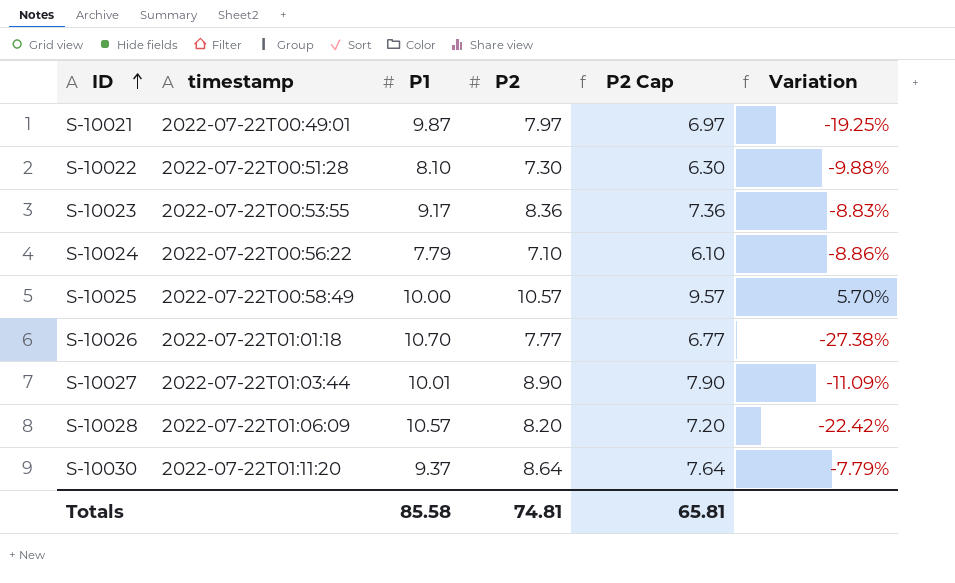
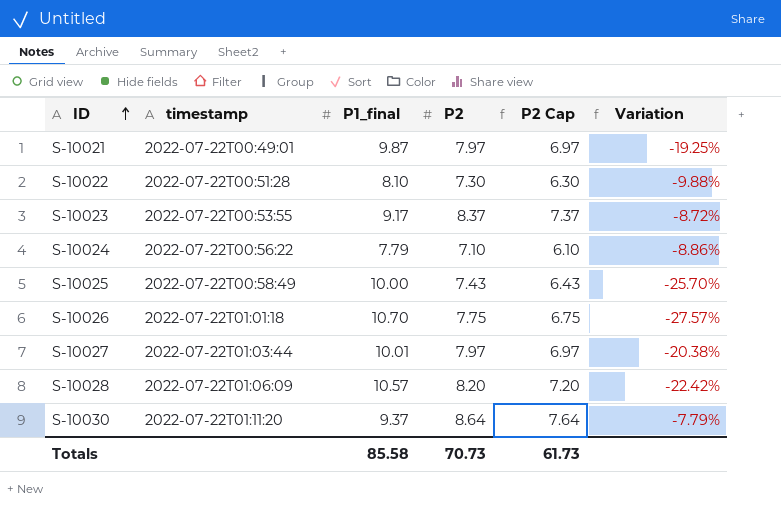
column name: P1 -> P1_final
S-10023 | P2: 8.36 -> 8.37
S-10023 | P2 Cap: 7.36 -> 7.37
S-10023 | Variation: -8.83% -> -8.72%
S-10025 | P2: 10.57 -> 7.43
S-10025 | P2 Cap: 9.57 -> 6.43
S-10025 | Variation: 5.70% -> -25.70%
S-10026 | P2: 7.77 -> 7.75
S-10026 | P2 Cap: 6.77 -> 6.75
S-10026 | Variation: -27.38% -> -27.57%
S-10027 | P2: 8.90 -> 7.97
S-10027 | P2 Cap: 7.90 -> 6.97
S-10027 | Variation: -11.09% -> -20.38%
Totals | P2: 74.81 -> 70.73
Totals | P2 Cap: 65.81 -> 61.73

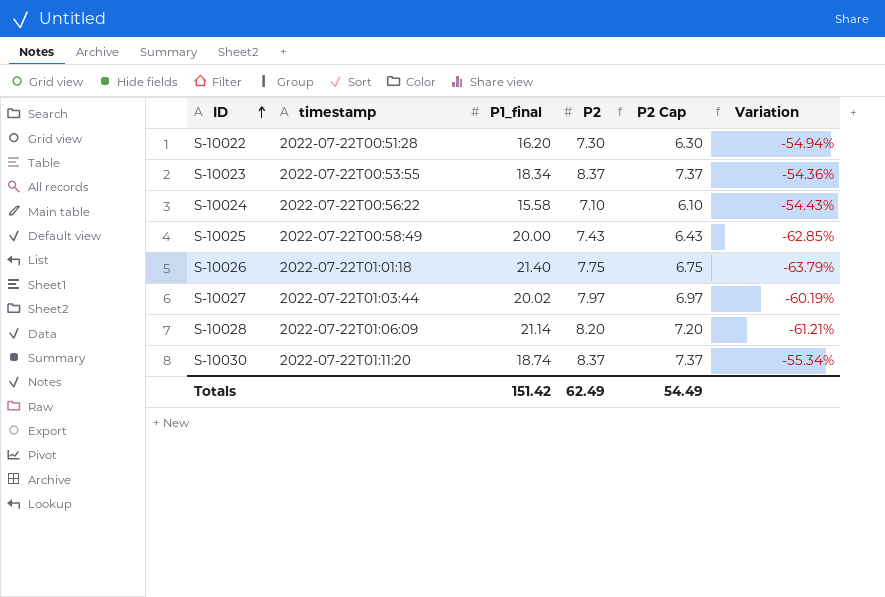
row S-10021: 2022-07-22T00:49:01 | 9.87 | 7.97 | 6.97 | -19.25% -> none
S-10022 | P1_final: 8.10 -> 16.20
S-10022 | Variation: -9.88% -> -54.94%
S-10023 | P1_final: 9.17 -> 18.34
S-10023 | Variation: -8.72% -> -54.36%
S-10024 | P1_final: 7.79 -> 15.58
S-10024 | Variation: -8.86% -> -54.43%
S-10025 | P1_final: 10.00 -> 20.00
S-10025 | Variation: -25.70% -> -62.85%
S-10026 | P1_final: 10.70 -> 21.40
S-10026 | Variation: -27.57% -> -63.79%
S-10027 | P1_final: 10.01 -> 20.02
S-10027 | Variation: -20.38% -> -60.19%
S-10028 | P1_final: 10.57 -> 21.14
S-10028 | Variation: -22.42% -> -61.21%
S-10030 | P1_final: 9.37 -> 18.74
S-10030 | P2: 8.64 -> 8.37
S-10030 | P2 Cap: 7.64 -> 7.37
S-10030 | Variation: -7.79% -> -55.34%
Totals | P1_final: 85.58 -> 151.42
Totals | P2: 70.73 -> 62.49
Totals | P2 Cap: 61.73 -> 54.49

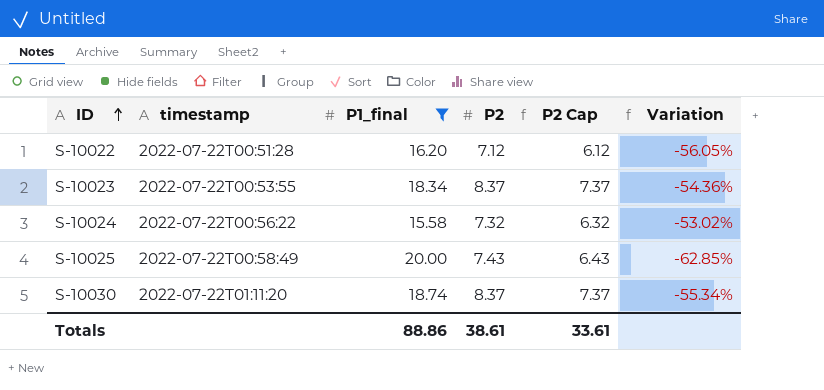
filter: none -> P1_final <= 20.00
S-10022 | P2: 7.30 -> 7.12
S-10022 | P2 Cap: 6.30 -> 6.12
S-10022 | Variation: -54.94% -> -56.05%
S-10024 | P2: 7.10 -> 7.32
S-10024 | P2 Cap: 6.10 -> 6.32
S-10024 | Variation: -54.43% -> -53.02%
Totals | P1_final: 151.42 -> 88.86
Totals | P2: 62.49 -> 38.61
Totals | P2 Cap: 54.49 -> 33.61

